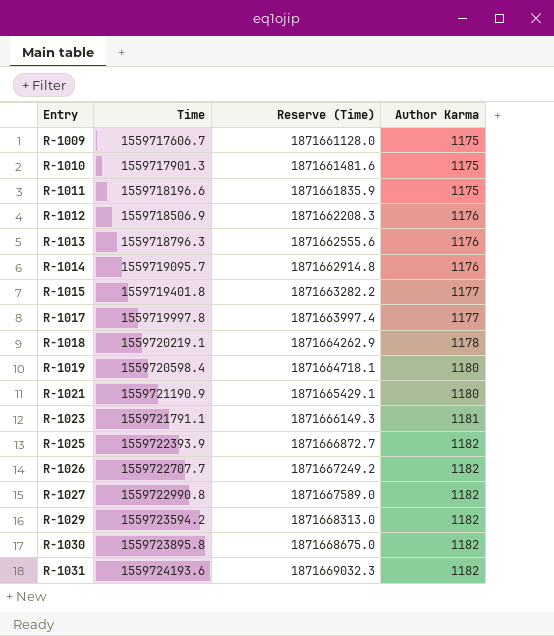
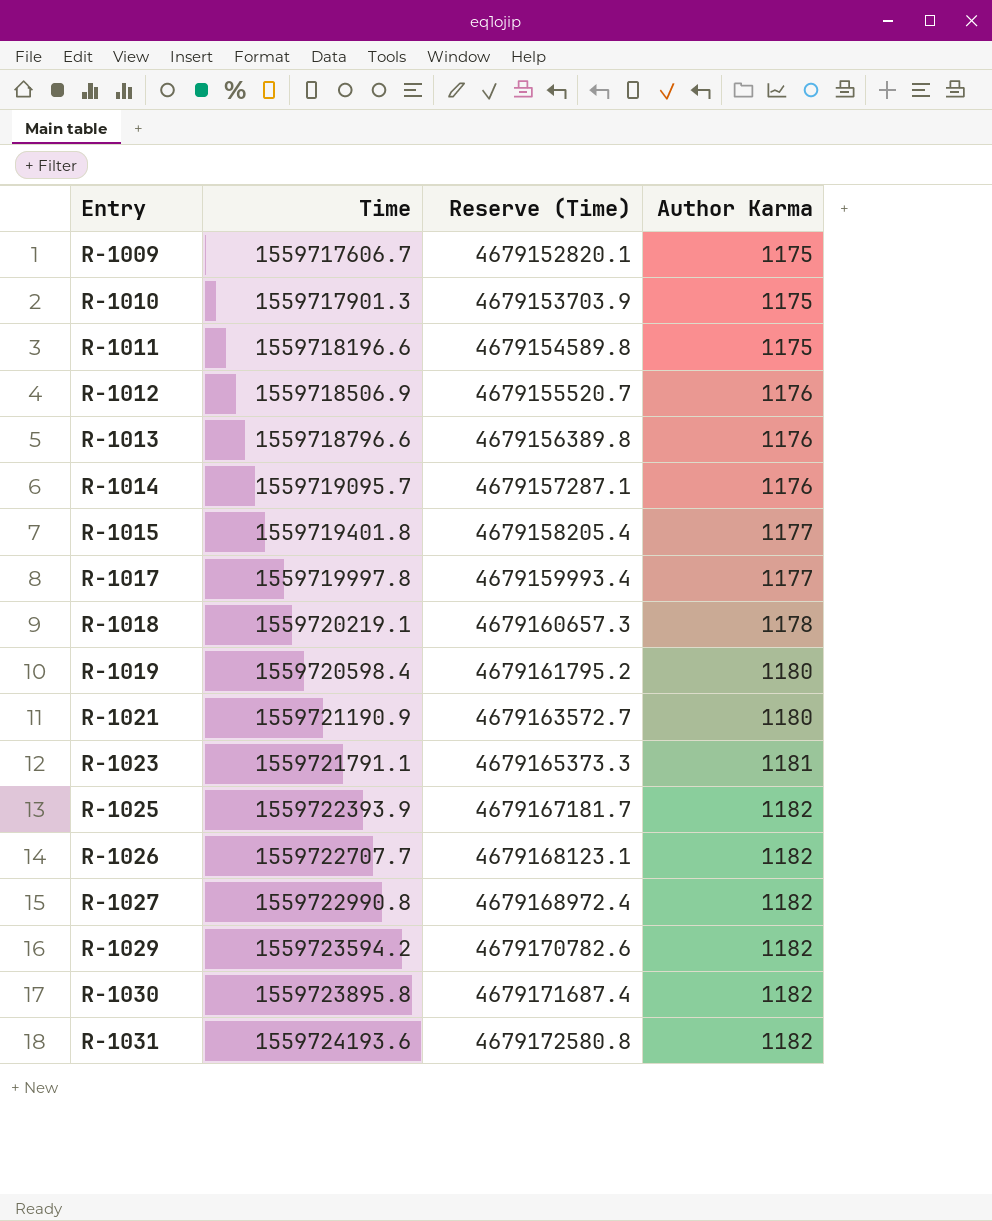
column Reserve (Time) | formula: [Time] * 1.2 -> [Time] * 3
R-1013 | Time: 1559718796.3 -> 1559718796.6

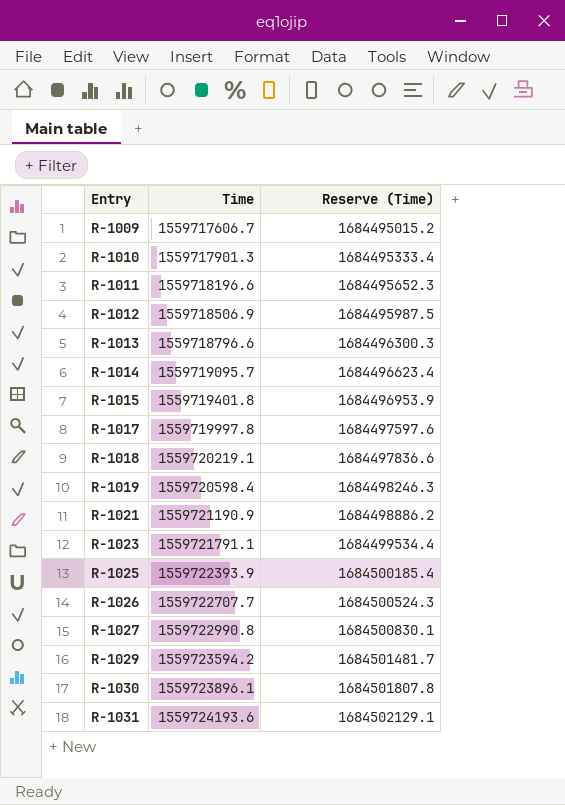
column Author Karma | position: 4 -> none
column Reserve (Time) | formula: [Time] * 3 -> [Time] * 1.08
R-1030 | Time: 1559723895.8 -> 1559723896.1

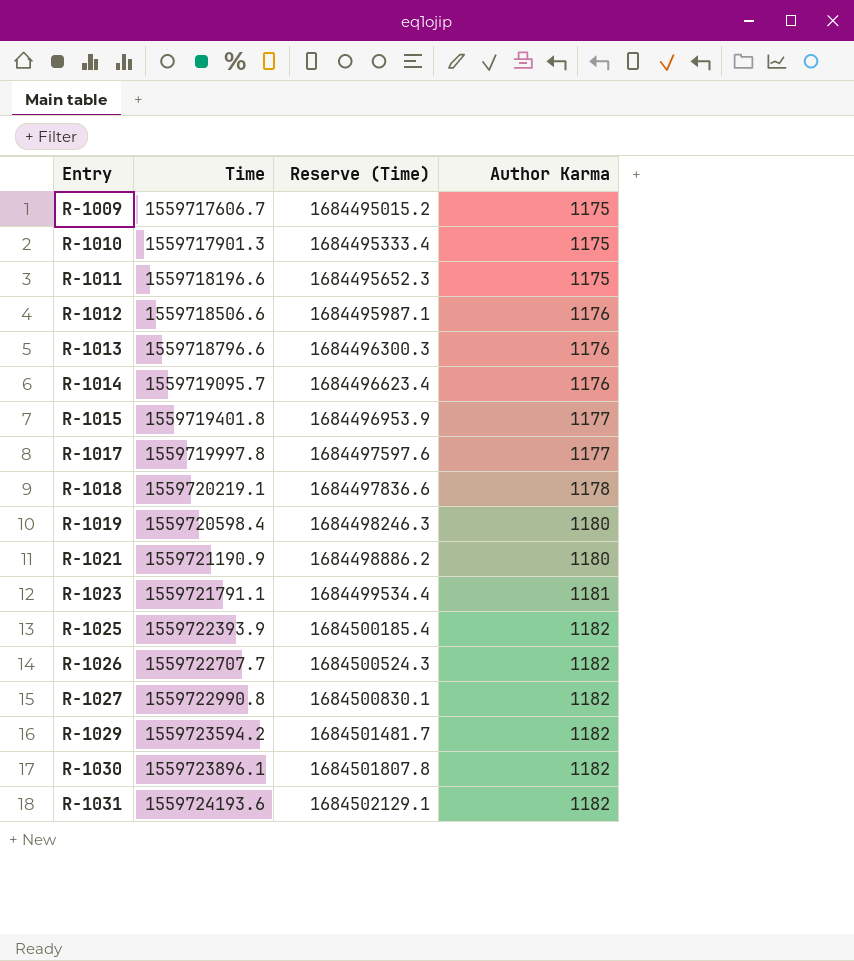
column Author Karma | position: none -> 4
R-1012 | Time: 1559718506.9 -> 1559718506.6
R-1012 | Reserve (Time): 1684495987.5 -> 1684495987.1

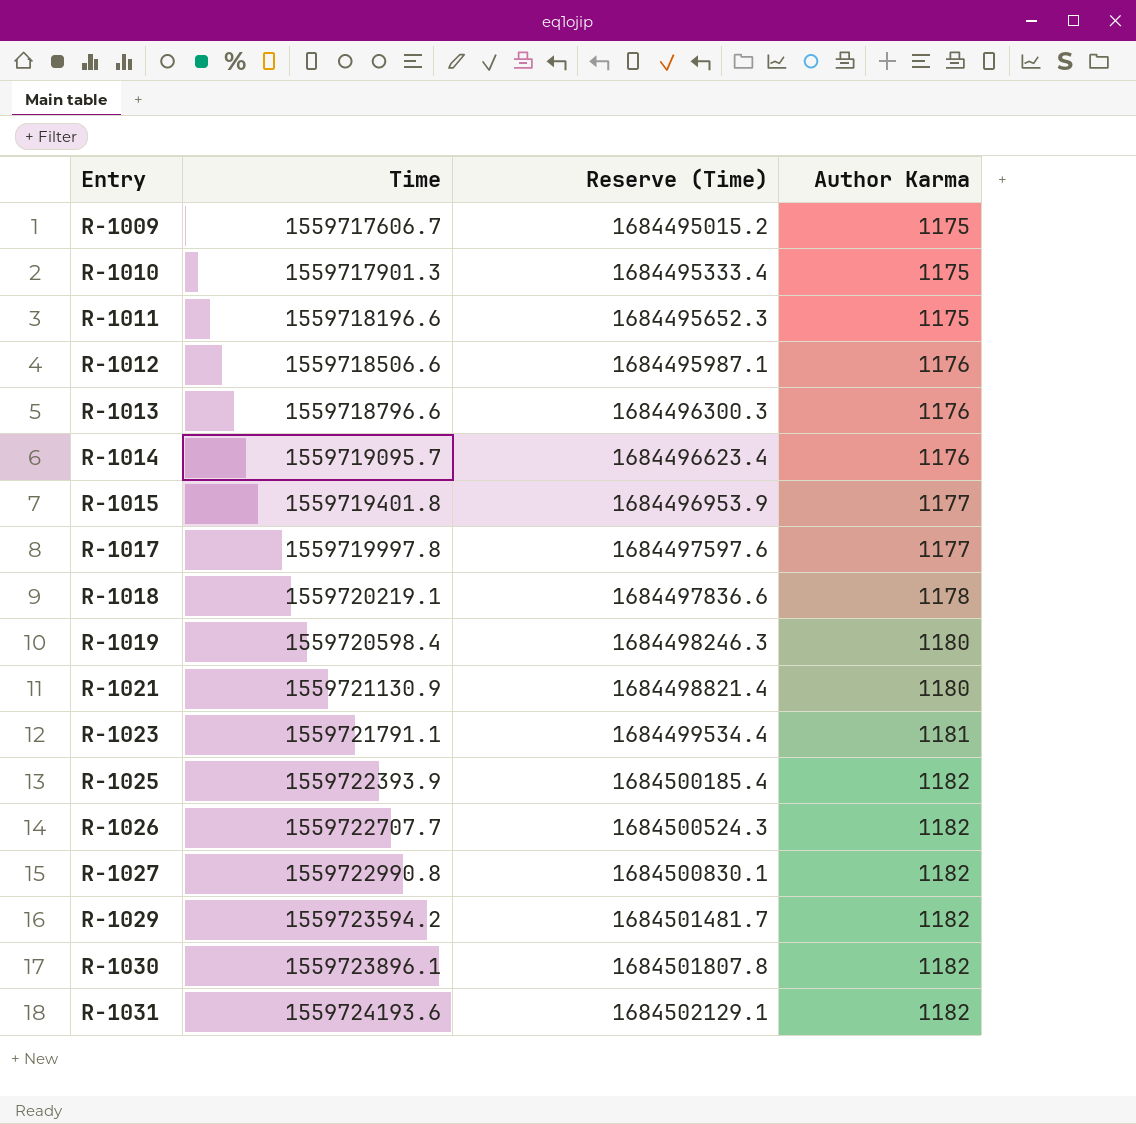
R-1021 | Time: 1559721190.9 -> 1559721130.9
R-1021 | Reserve (Time): 1684498886.2 -> 1684498821.4

